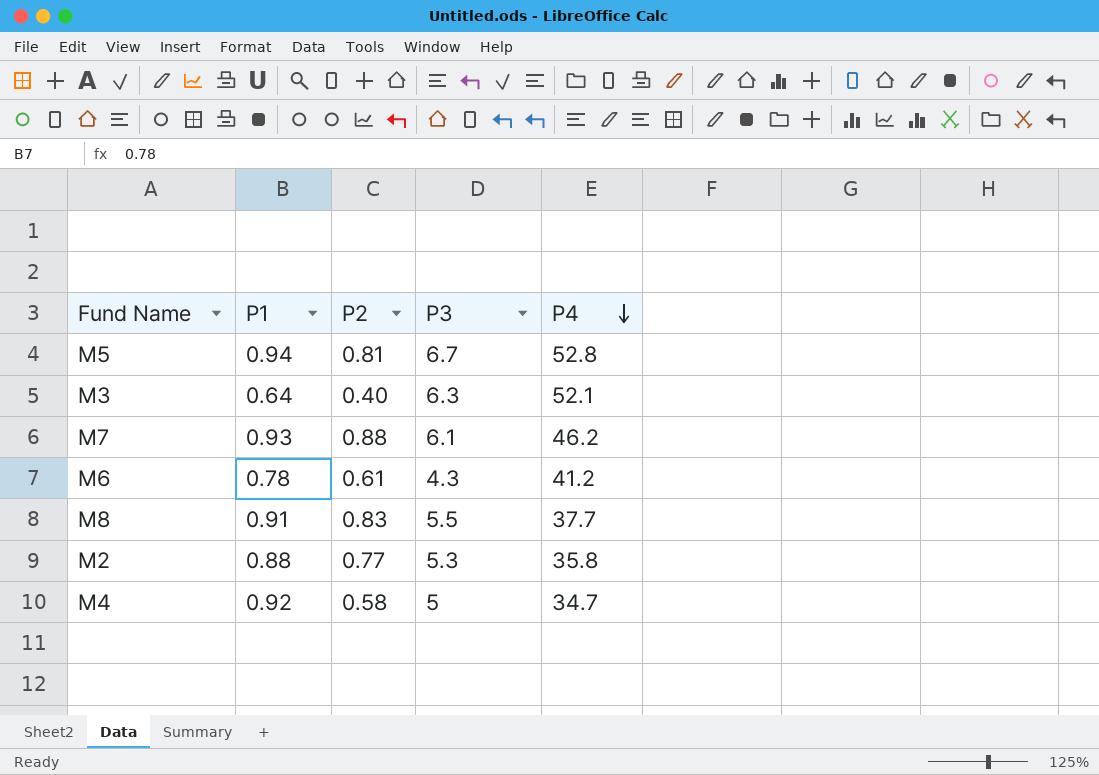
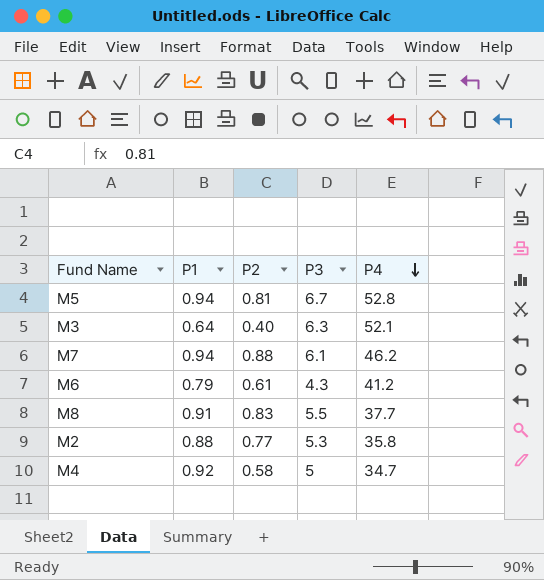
M7 | P1: 0.93 -> 0.94
M6 | P1: 0.78 -> 0.79

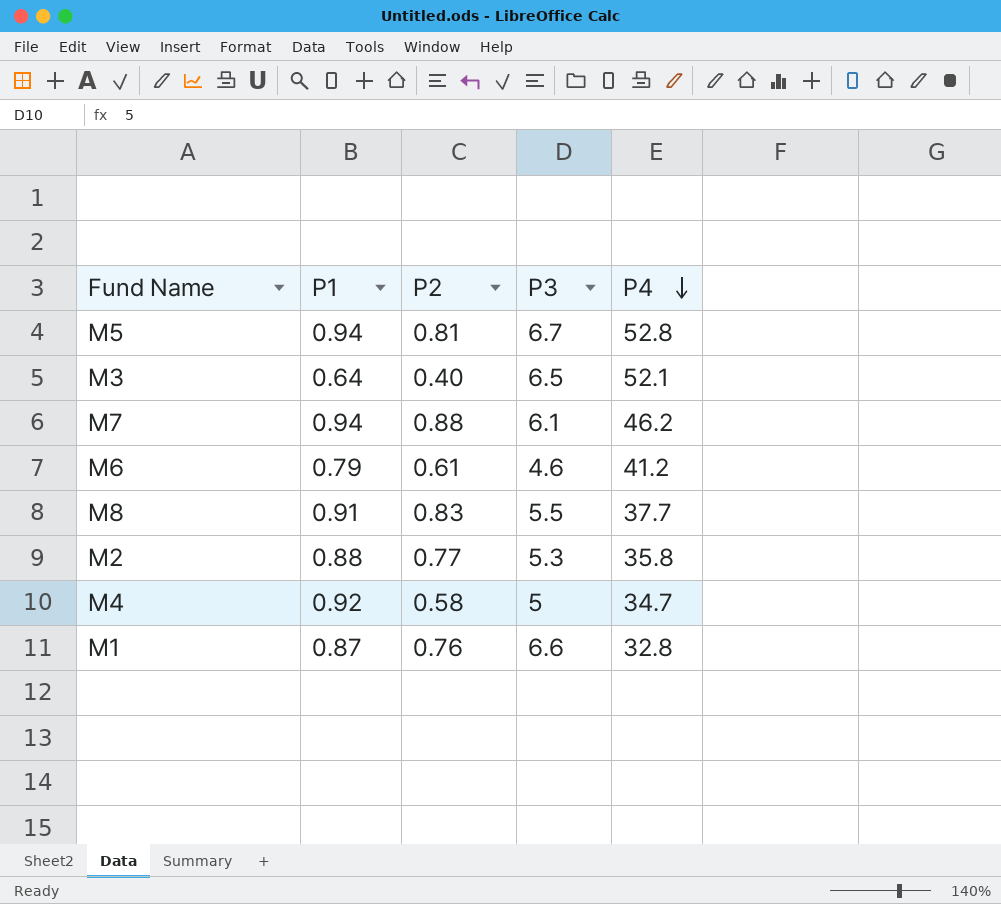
M3 | P3: 6.3 -> 6.5
M6 | P3: 4.3 -> 4.6
row M1: none -> 0.87 | 0.76 | 6.6 | 32.8

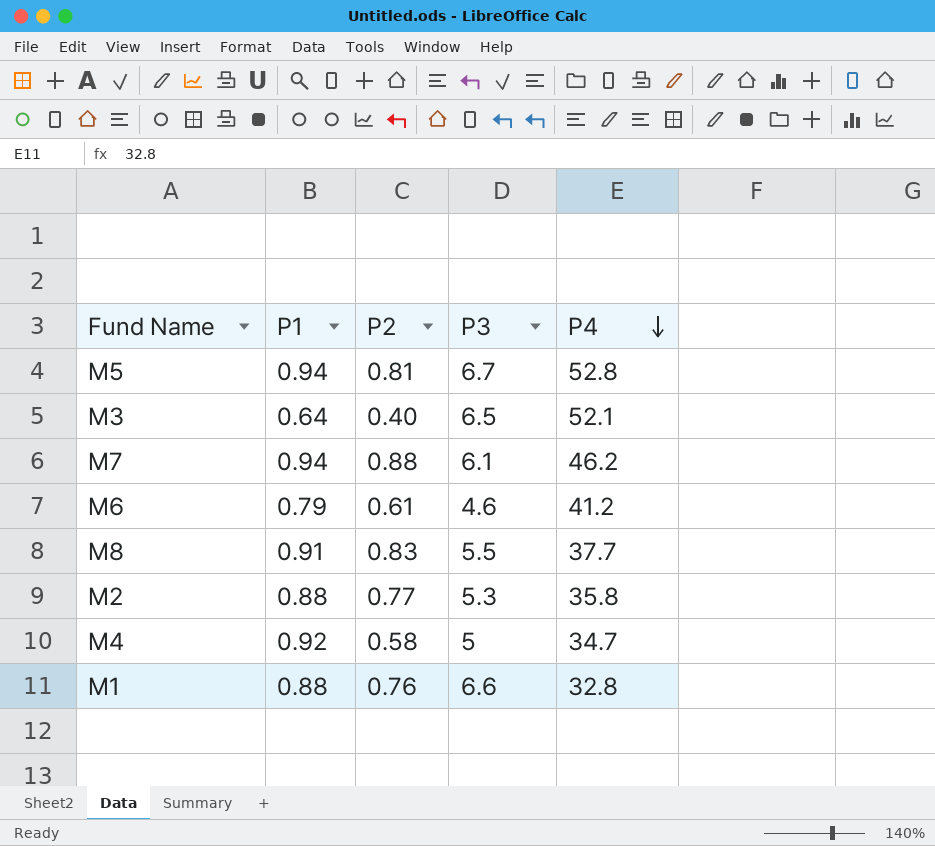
M1 | P1: 0.87 -> 0.88

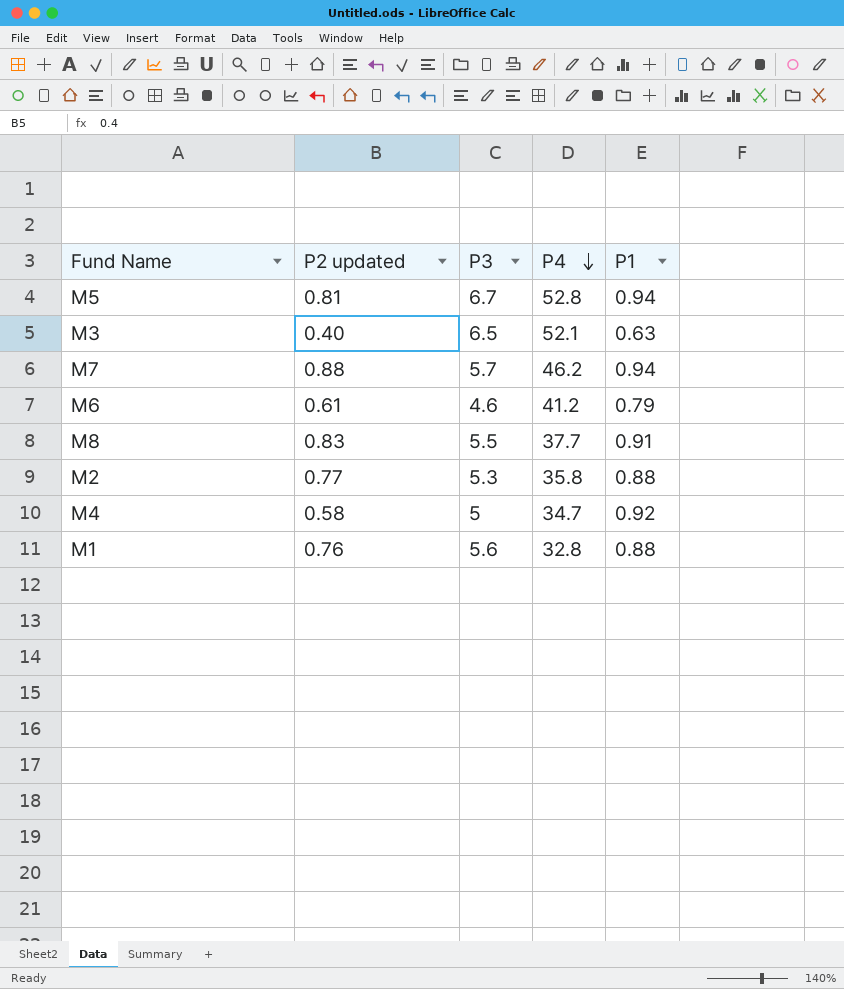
column name: P2 -> P2 updated
column P1 | position: 2 -> 5
M3 | P1: 0.64 -> 0.63
M7 | P3: 6.1 -> 5.7
M1 | P3: 6.6 -> 5.6

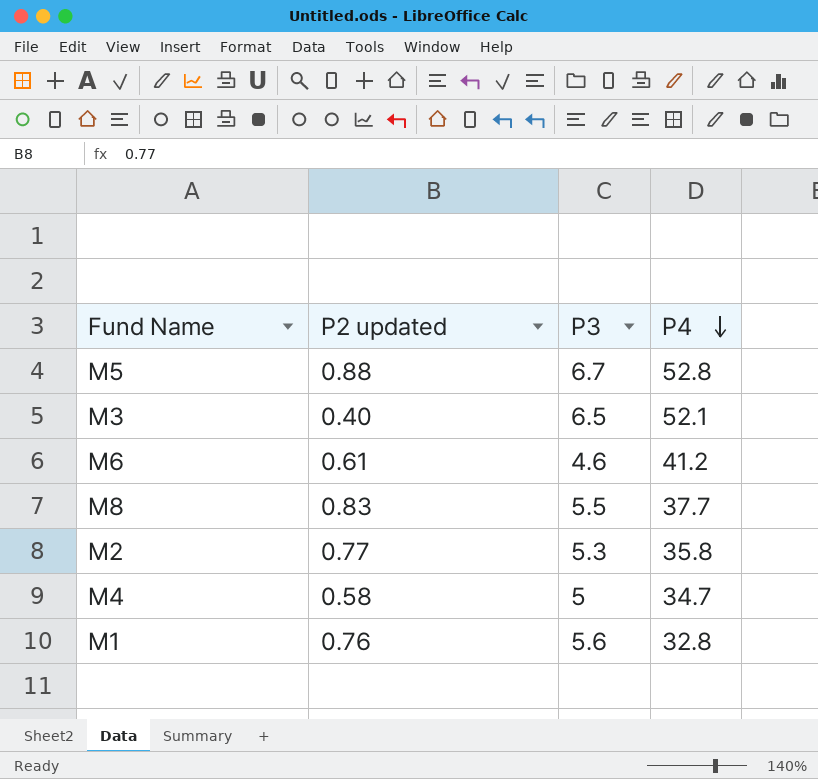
column P1 | position: 5 -> none
row M7: 0.88 | 5.7 | 46.2 | 0.94 -> none
M5 | P2 updated: 0.81 -> 0.88

